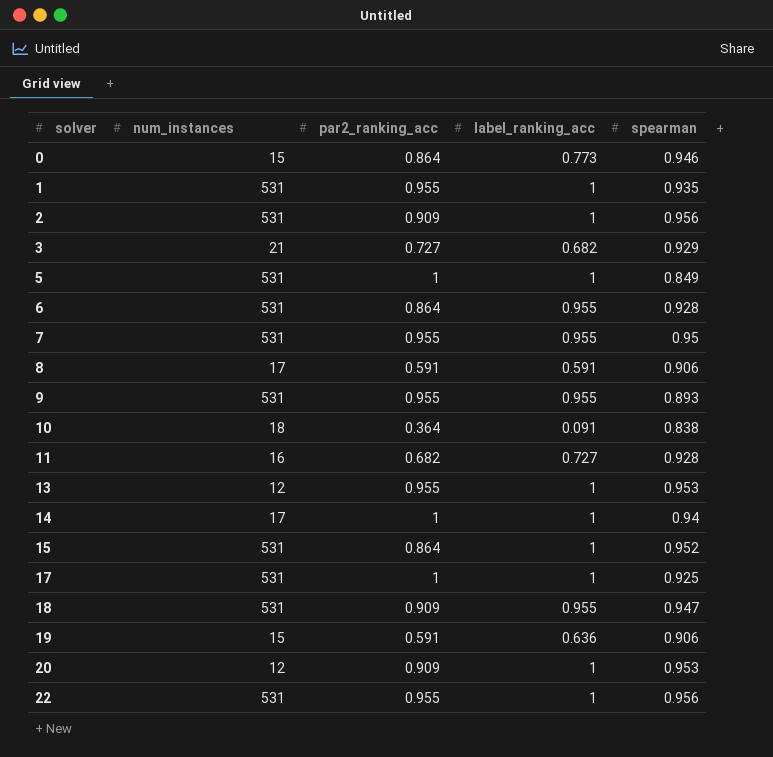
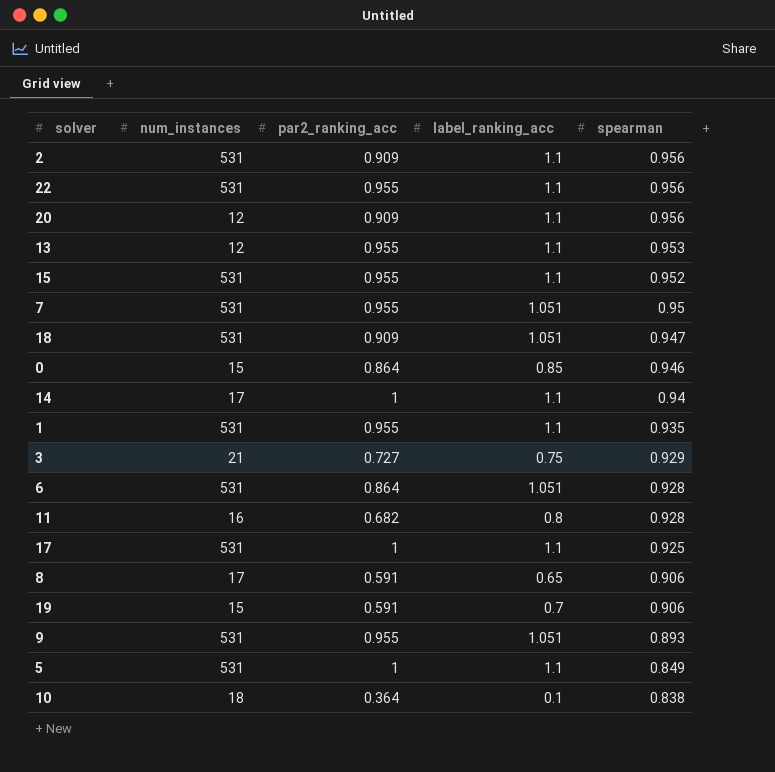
row order: solver ascending -> spearman descending
2 | label_ranking_acc: 1 -> 1.1
22 | label_ranking_acc: 1 -> 1.1
20 | label_ranking_acc: 1 -> 1.1
20 | spearman: 0.953 -> 0.956
13 | label_ranking_acc: 1 -> 1.1
15 | par2_ranking_acc: 0.864 -> 0.955
15 | label_ranking_acc: 1 -> 1.1
7 | label_ranking_acc: 0.955 -> 1.051
18 | label_ranking_acc: 0.955 -> 1.051
0 | label_ranking_acc: 0.773 -> 0.85
14 | label_ranking_acc: 1 -> 1.1
1 | label_ranking_acc: 1 -> 1.1
3 | label_ranking_acc: 0.682 -> 0.75
6 | label_ranking_acc: 0.955 -> 1.051
11 | label_ranking_acc: 0.727 -> 0.8
17 | label_ranking_acc: 1 -> 1.1
8 | label_ranking_acc: 0.591 -> 0.65
19 | label_ranking_acc: 0.636 -> 0.7
9 | label_ranking_acc: 0.955 -> 1.051
5 | label_ranking_acc: 1 -> 1.1
10 | label_ranking_acc: 0.091 -> 0.1

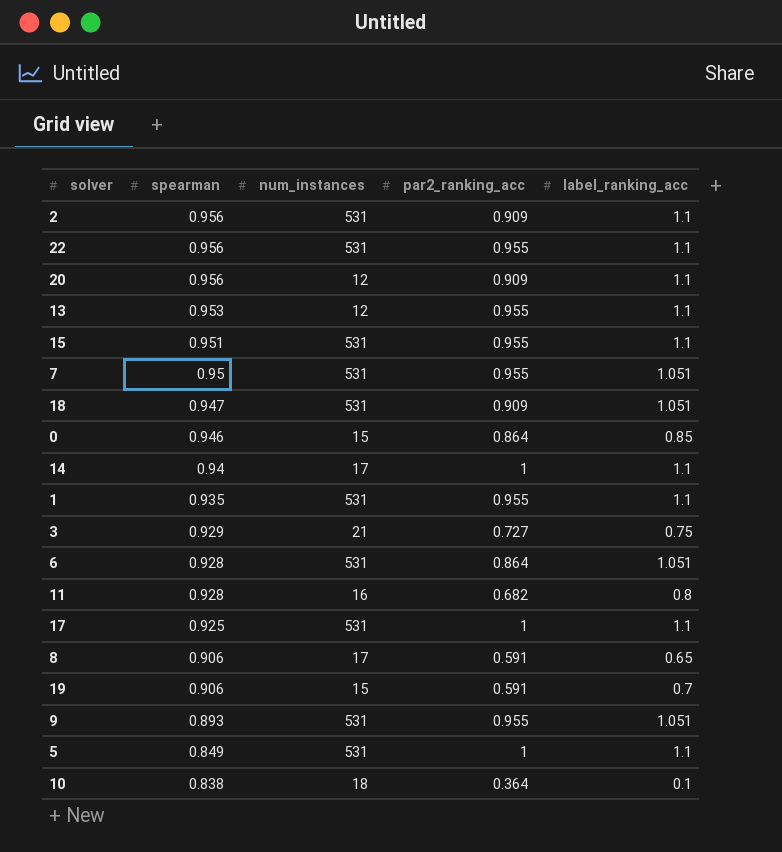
column spearman | position: 5 -> 2
15 | spearman: 0.952 -> 0.951

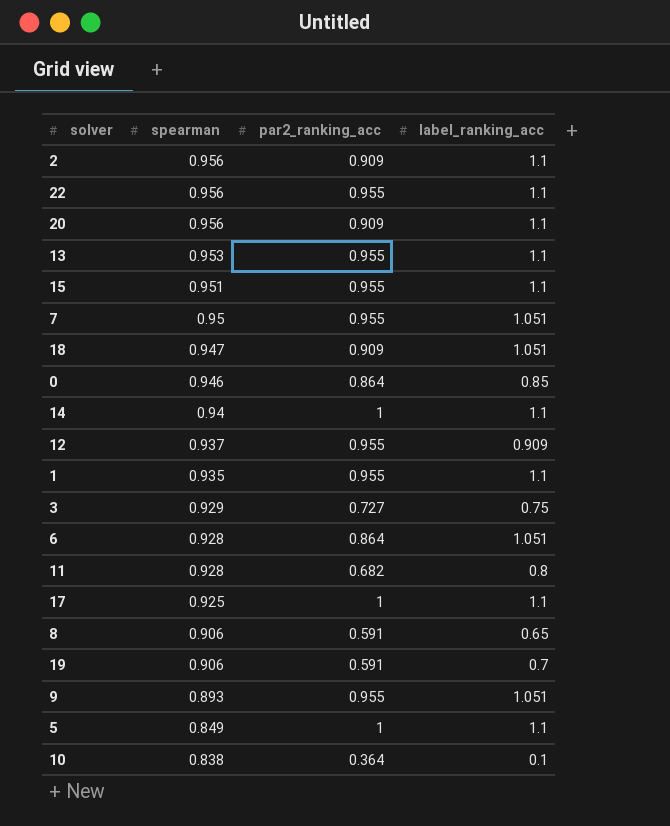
column num_instances | position: 3 -> none
row 12: none -> 0.937 | 0.955 | 0.909

